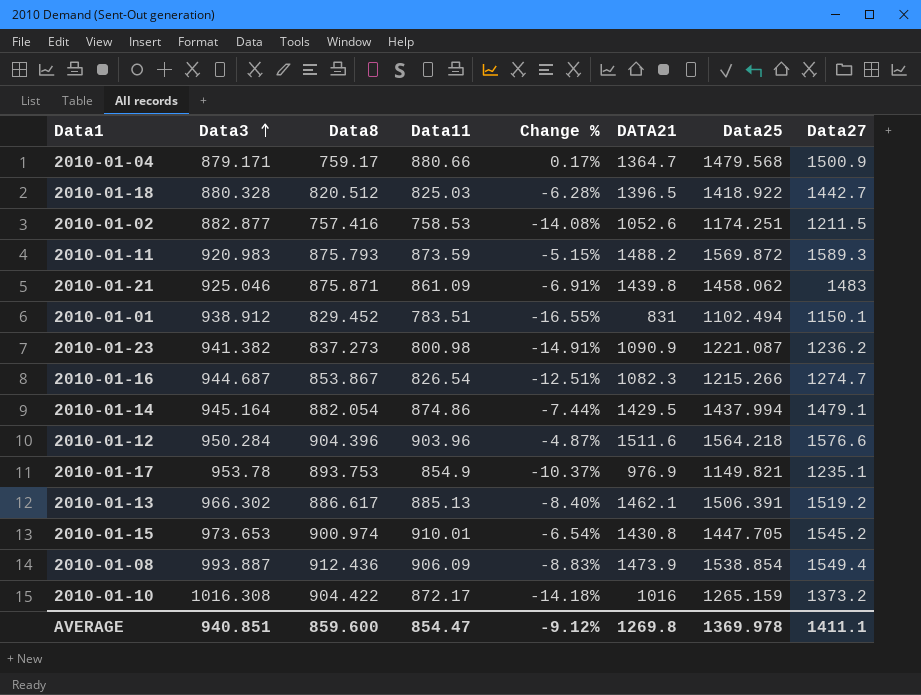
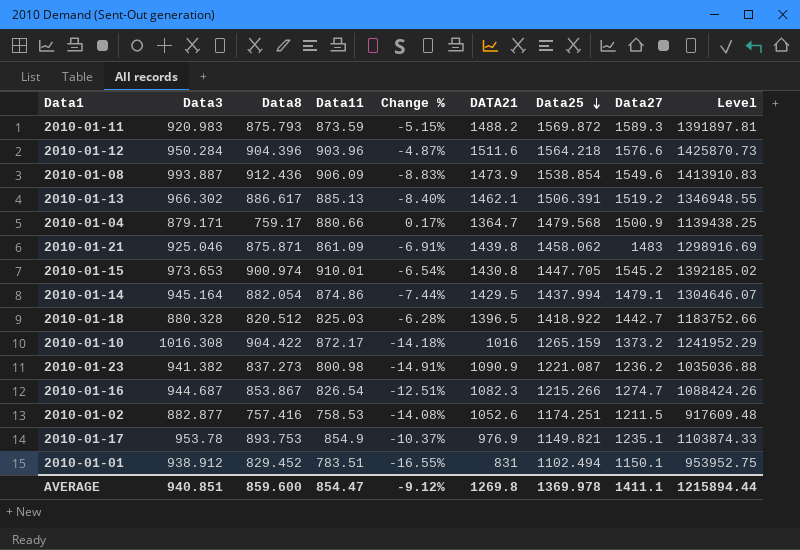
row order: Data3 ascending -> Data25 descending
column Level | formula: none -> [Data8] * [Data27]
2010-01-08 | Data27: 1549.4 -> 1549.6

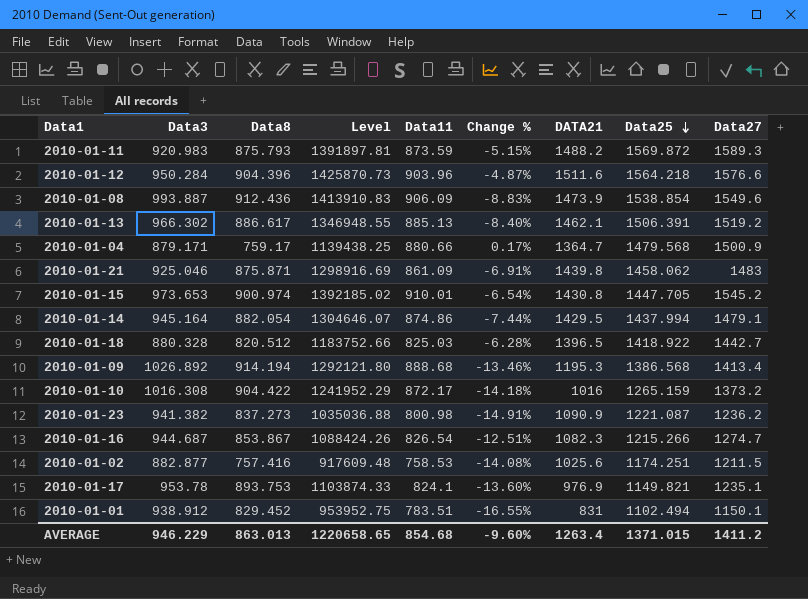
column Level | position: 9 -> 4
row 2010-01-09: none -> 1026.892 | 914.194 | 1292121.80 | 888.68 | -13.46% | 1195.3 | 1386.568 | 1413.4
2010-01-02 | DATA21: 1052.6 -> 1025.6
2010-01-17 | Data11: 854.9 -> 824.1
2010-01-17 | Change %: -10.37% -> -13.60%
AVERAGE | Data3: 940.851 -> 946.229
AVERAGE | Data8: 859.600 -> 863.013
AVERAGE | Level: 1215894.44 -> 1220658.65
AVERAGE | Data11: 854.47 -> 854.68
AVERAGE | Change %: -9.12% -> -9.60%
AVERAGE | DATA21: 1269.8 -> 1263.4
AVERAGE | Data25: 1369.978 -> 1371.015
AVERAGE | Data27: 1411.1 -> 1411.2

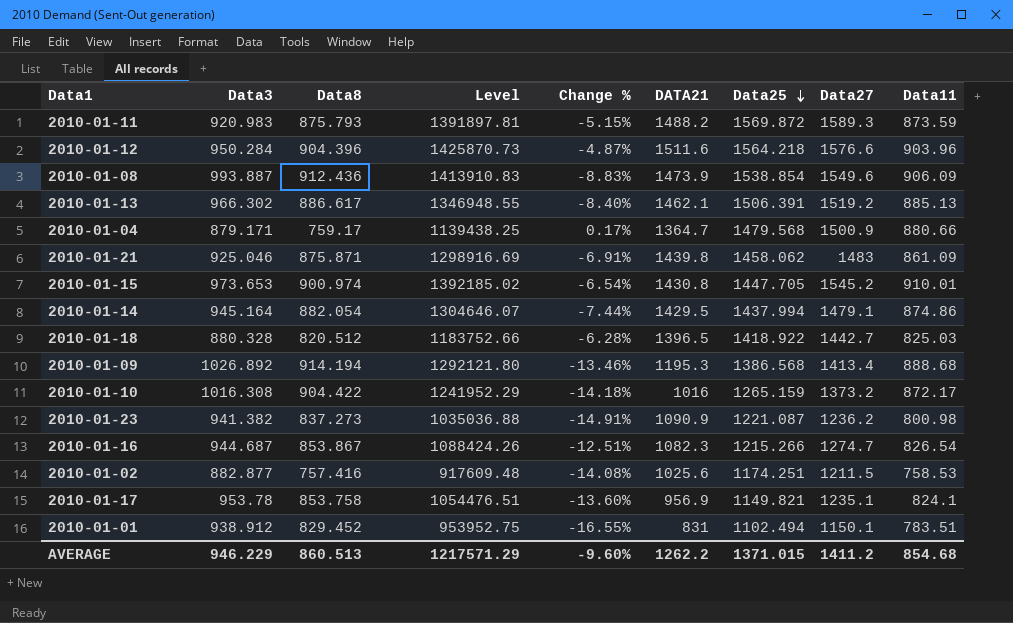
column Data11 | position: 5 -> 9
2010-01-17 | Data8: 893.753 -> 853.758
2010-01-17 | Level: 1103874.33 -> 1054476.51
2010-01-17 | DATA21: 976.9 -> 956.9
AVERAGE | Data8: 863.013 -> 860.513
AVERAGE | Level: 1220658.65 -> 1217571.29
AVERAGE | DATA21: 1263.4 -> 1262.2

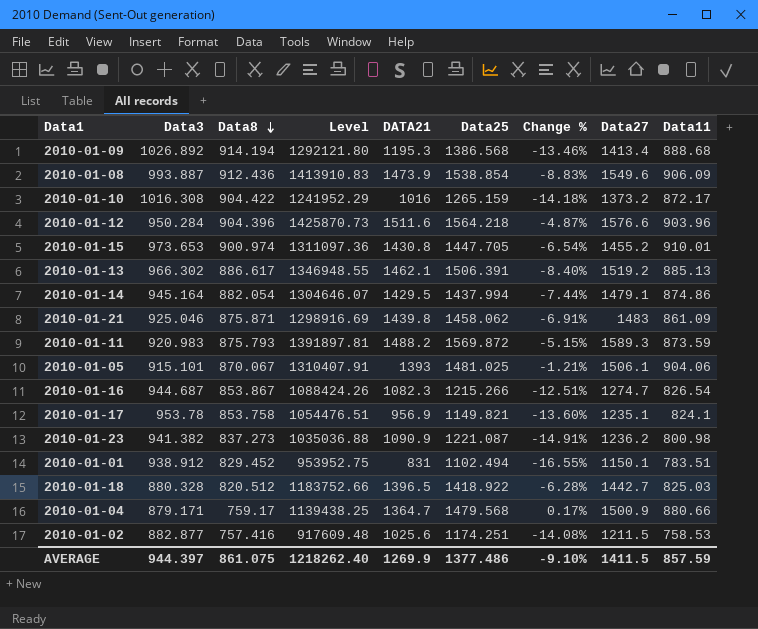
row order: Data25 descending -> Data8 descending
column Change % | position: 5 -> 7
2010-01-15 | Level: 1392185.02 -> 1311097.36
2010-01-15 | Data27: 1545.2 -> 1455.2
row 2010-01-05: none -> 915.101 | 870.067 | 1310407.91 | 1393 | 1481.025 | -1.21% | 1506.1 | 904.06
AVERAGE | Data3: 946.229 -> 944.397
AVERAGE | Data8: 860.513 -> 861.075
AVERAGE | Level: 1217571.29 -> 1218262.40
AVERAGE | DATA21: 1262.2 -> 1269.9
AVERAGE | Data25: 1371.015 -> 1377.486
AVERAGE | Change %: -9.60% -> -9.10%
AVERAGE | Data27: 1411.2 -> 1411.5
AVERAGE | Data11: 854.68 -> 857.59

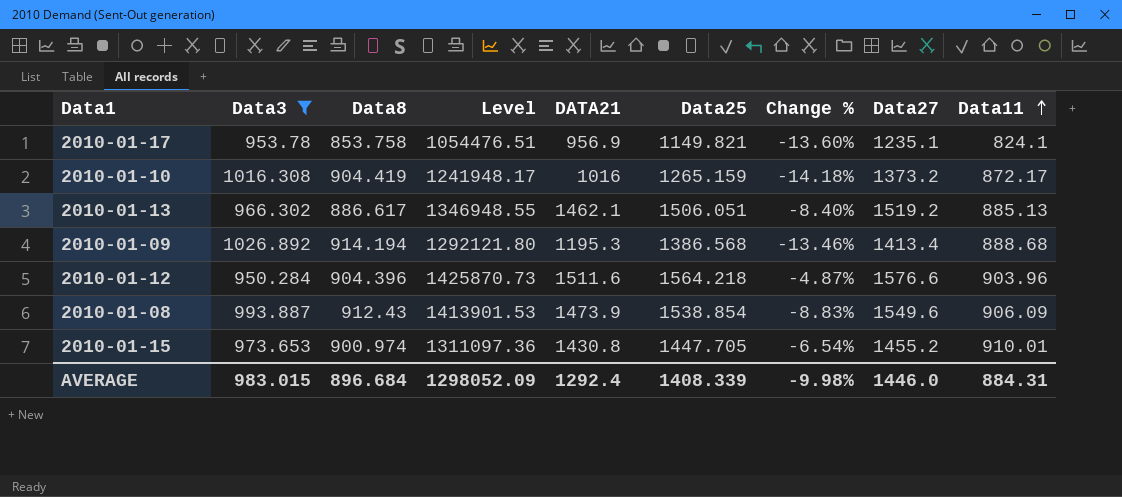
filter: none -> Data3 >= 950.284
row order: Data8 descending -> Data11 ascending
2010-01-10 | Data8: 904.422 -> 904.419
2010-01-10 | Level: 1241952.29 -> 1241948.17
2010-01-13 | Data25: 1506.391 -> 1506.051
2010-01-08 | Data8: 912.436 -> 912.43
2010-01-08 | Level: 1413910.83 -> 1413901.53
AVERAGE | Data3: 944.397 -> 983.015
AVERAGE | Data8: 861.075 -> 896.684
AVERAGE | Level: 1218262.40 -> 1298052.09
AVERAGE | DATA21: 1269.9 -> 1292.4
AVERAGE | Data25: 1377.486 -> 1408.339
AVERAGE | Change %: -9.10% -> -9.98%
AVERAGE | Data27: 1411.5 -> 1446.0
AVERAGE | Data11: 857.59 -> 884.31

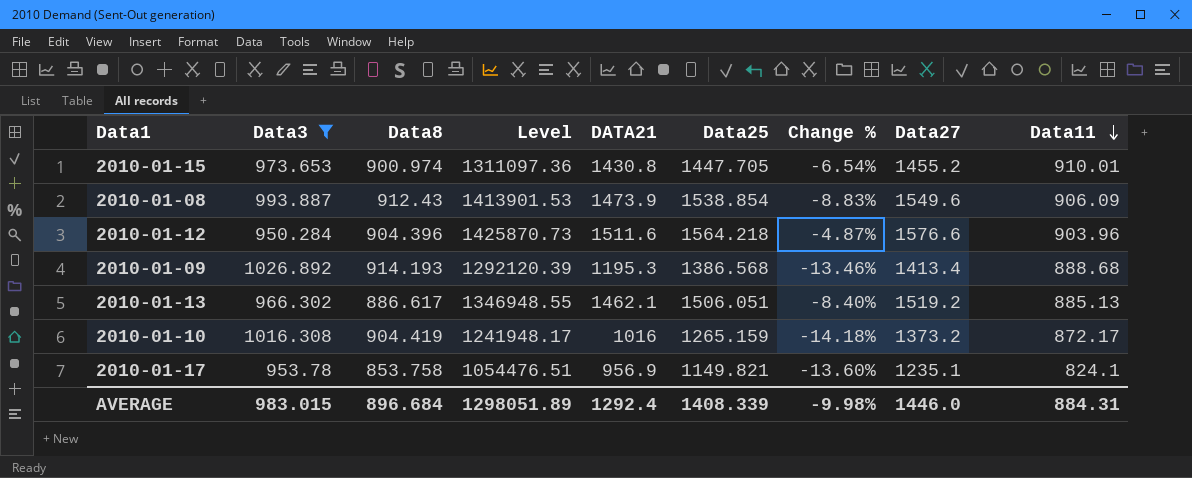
row order: Data11 ascending -> Data11 descending
2010-01-09 | Data8: 914.194 -> 914.193
2010-01-09 | Level: 1292121.80 -> 1292120.39
AVERAGE | Level: 1298052.09 -> 1298051.89

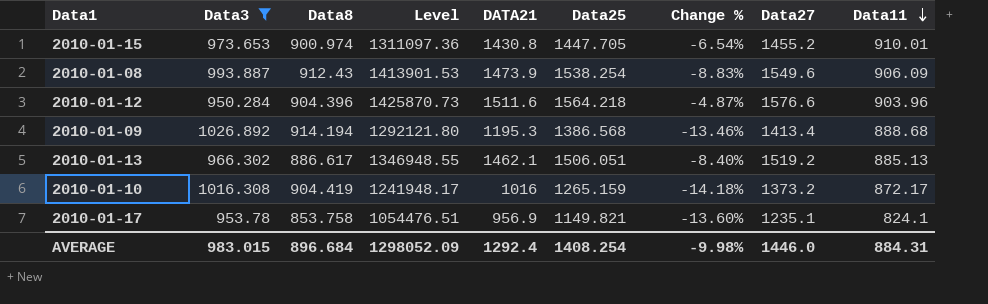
2010-01-08 | Data25: 1538.854 -> 1538.254
2010-01-09 | Data8: 914.193 -> 914.194
2010-01-09 | Level: 1292120.39 -> 1292121.80
AVERAGE | Level: 1298051.89 -> 1298052.09
AVERAGE | Data25: 1408.339 -> 1408.254

